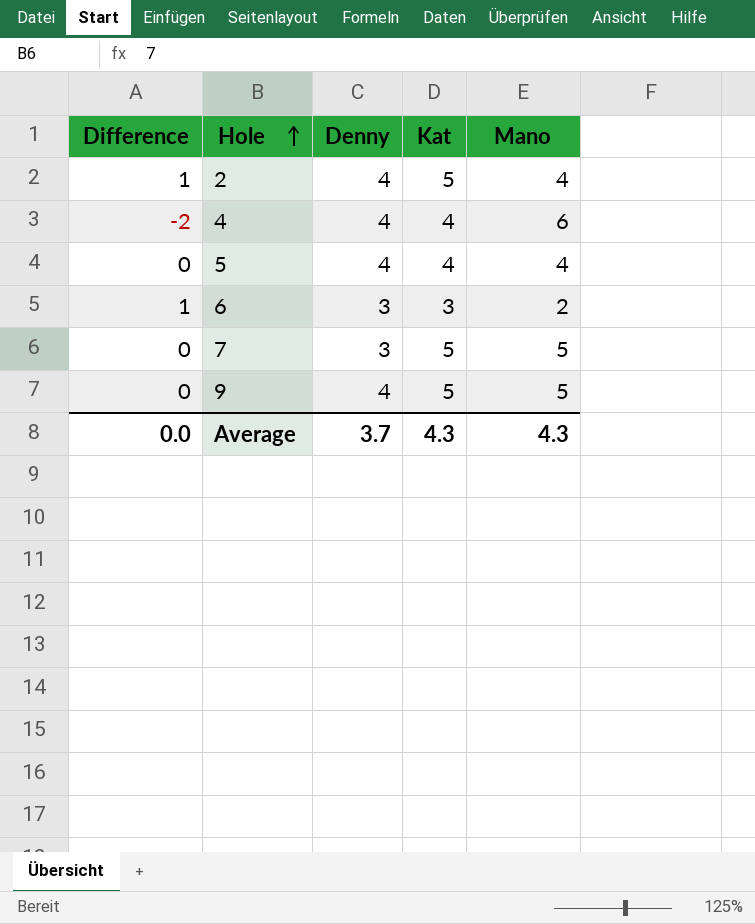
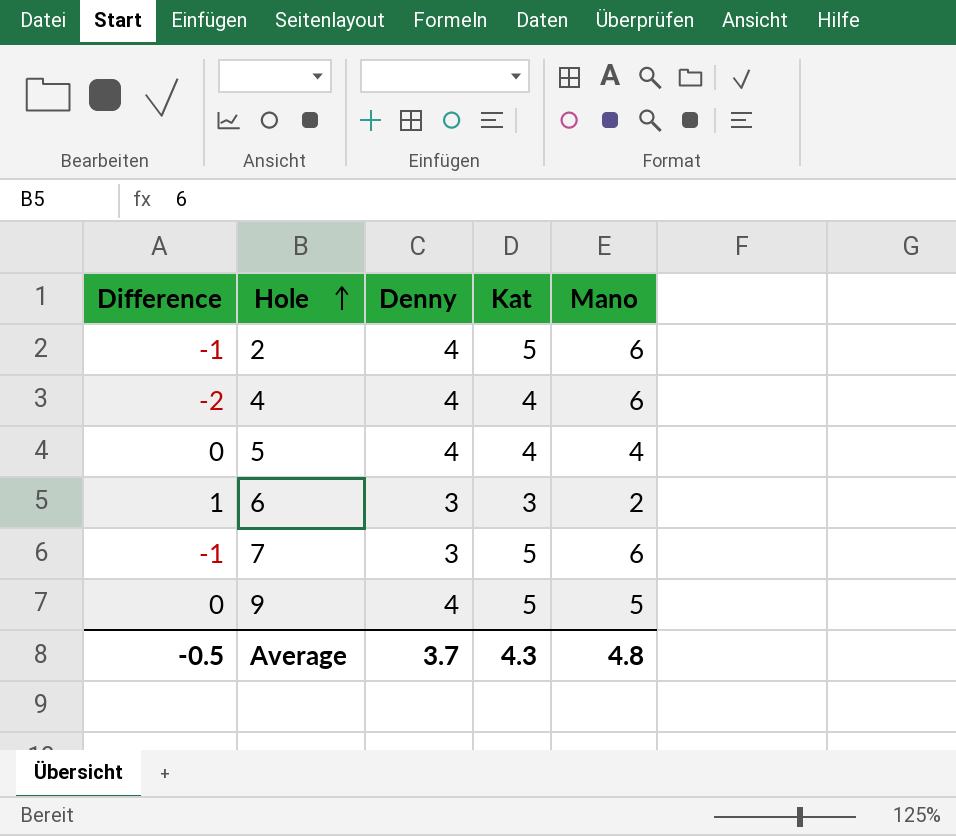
2 | Difference: 1 -> -1
2 | Mano: 4 -> 6
7 | Difference: 0 -> -1
7 | Mano: 5 -> 6
Average | Difference: 0.0 -> -0.5
Average | Mano: 4.3 -> 4.8

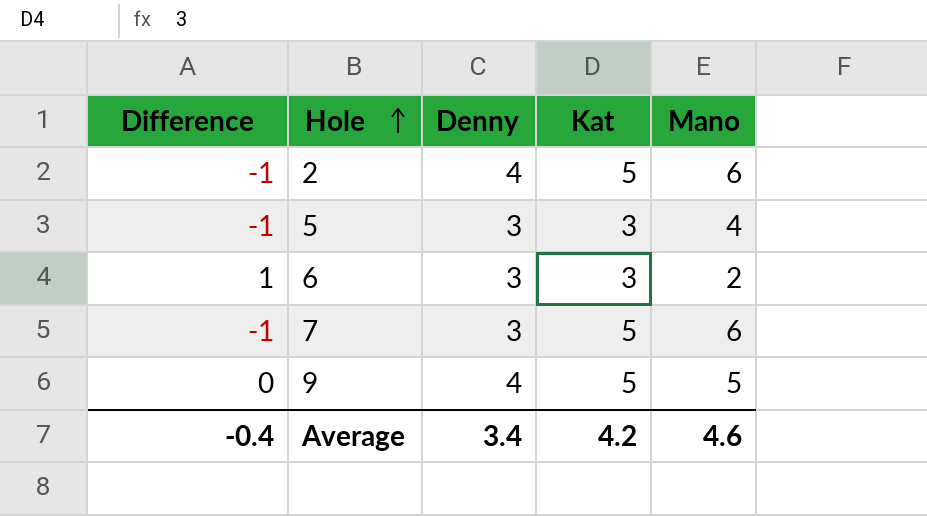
row 4: -2 | 4 | 4 | 6 -> none
5 | Difference: 0 -> -1
5 | Denny: 4 -> 3
5 | Kat: 4 -> 3
Average | Difference: -0.5 -> -0.4
Average | Denny: 3.7 -> 3.4
Average | Kat: 4.3 -> 4.2
Average | Mano: 4.8 -> 4.6

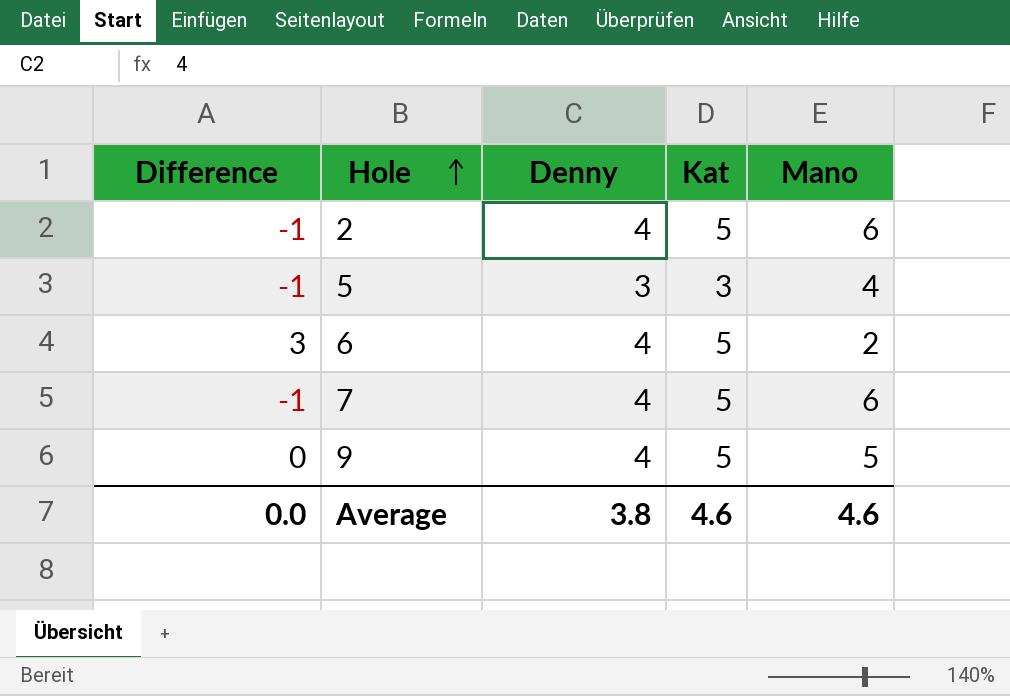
6 | Difference: 1 -> 3
6 | Denny: 3 -> 4
6 | Kat: 3 -> 5
7 | Denny: 3 -> 4
Average | Difference: -0.4 -> 0.0
Average | Denny: 3.4 -> 3.8
Average | Kat: 4.2 -> 4.6

